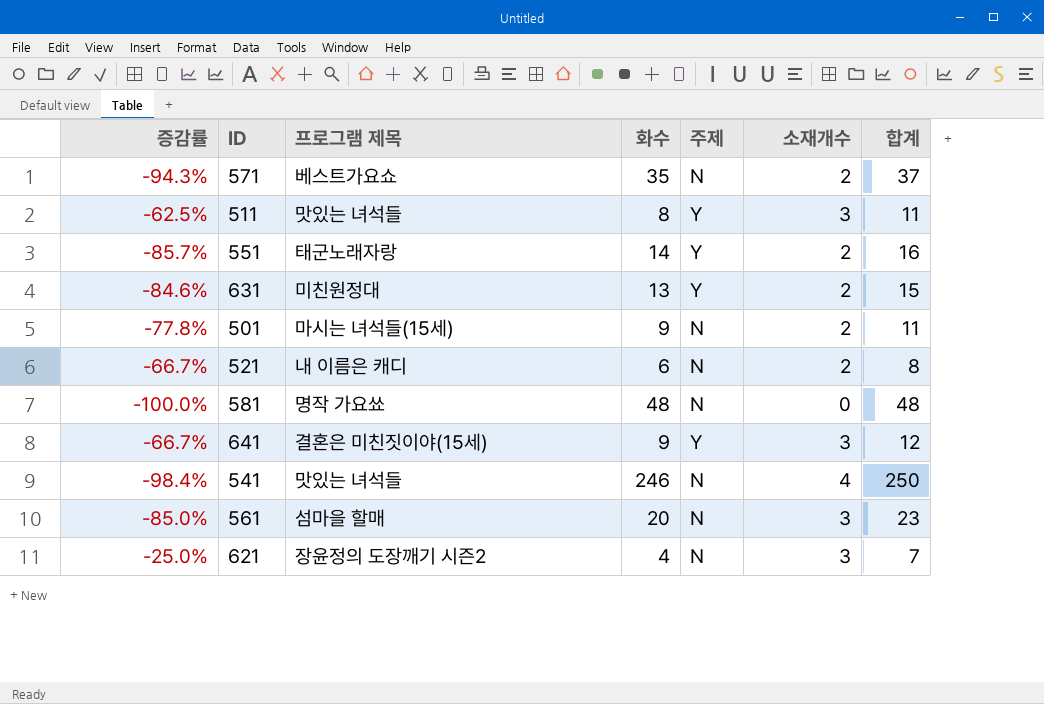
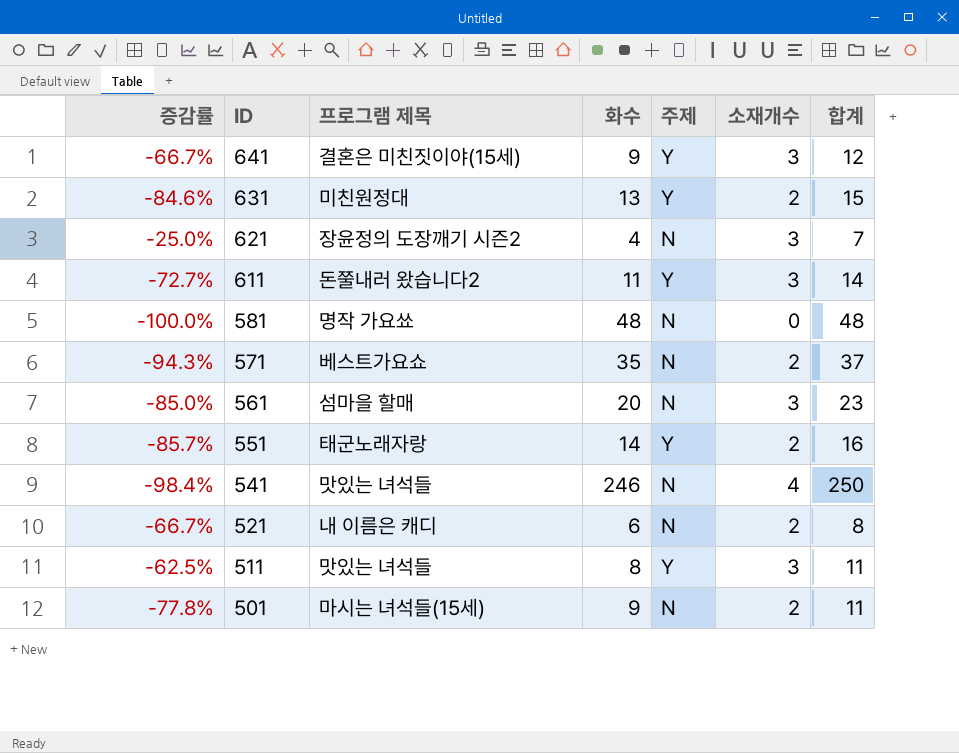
row order: none -> ID descending
row 611: none -> -72.7% | 돈쭐내러 왔습니다2 | 11 | Y | 3 | 14

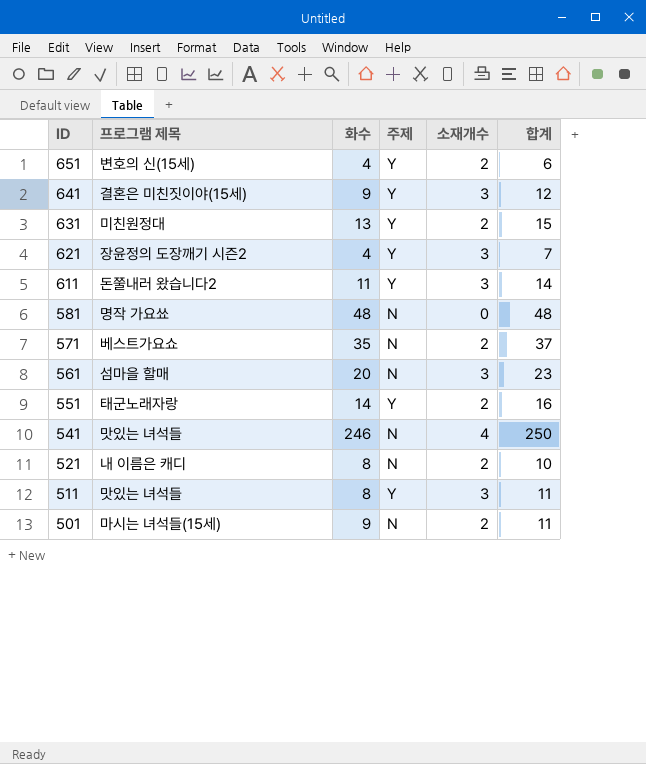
column 증감률 | formula: ([소재개수] - [화수]) / [화수] -> none
row 651: none -> 변호의 신(15세) | 4 | Y | 2 | 6
621 | 주제: N -> Y
521 | 화수: 6 -> 8
521 | 합계: 8 -> 10

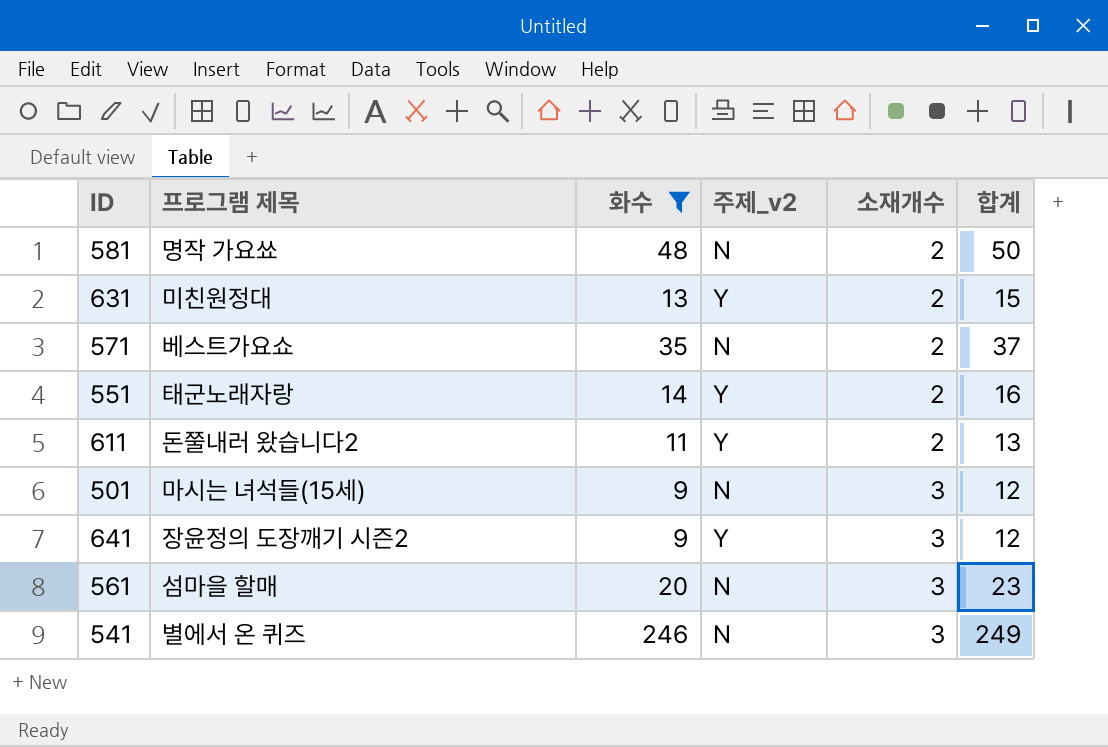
filter: none -> 화수 >= 9
row order: ID descending -> 소재개수 ascending
column name: 주제 -> 주제_v2
581 | 소재개수: 0 -> 2
581 | 합계: 48 -> 50
611 | 소재개수: 3 -> 2
611 | 합계: 14 -> 13
501 | 소재개수: 2 -> 3
501 | 합계: 11 -> 12
641 | 프로그램 제목: 결혼은 미친짓이야(15세) -> 장윤정의 도장깨기 시즌2
541 | 프로그램 제목: 맛있는 녀석들 -> 별에서 온 퀴즈
541 | 소재개수: 4 -> 3
541 | 합계: 250 -> 249

